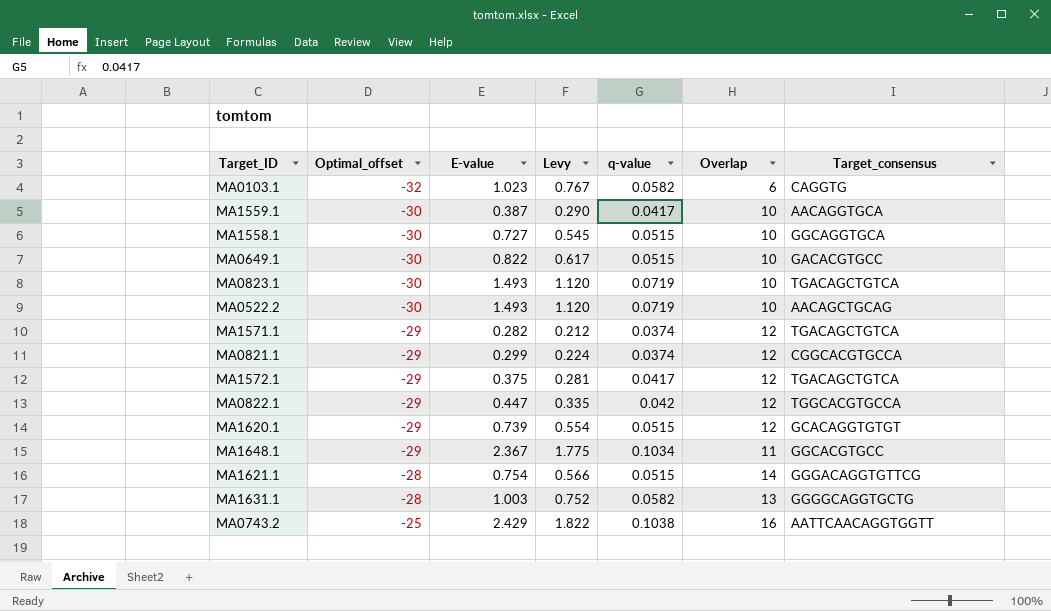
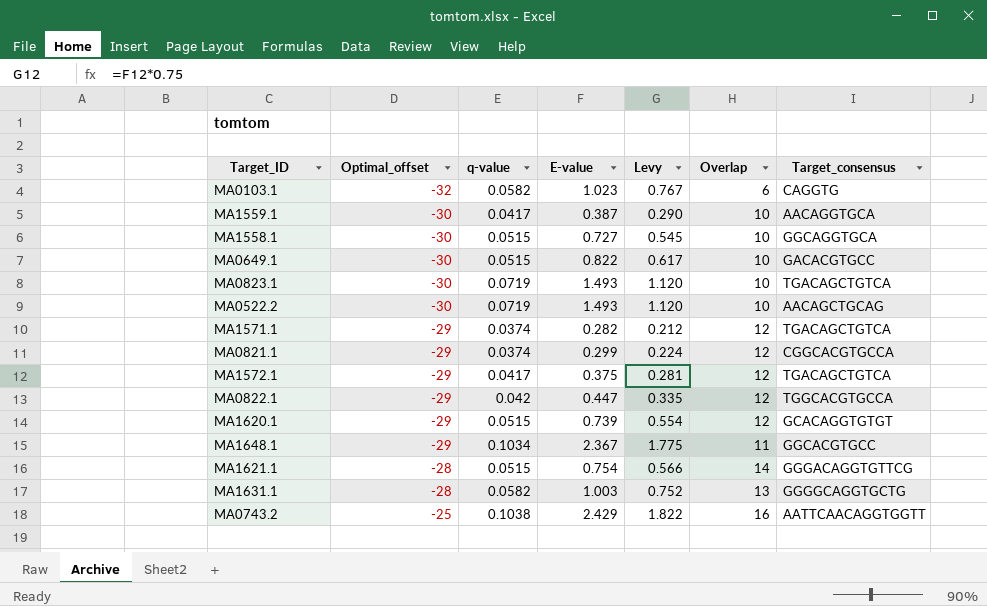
column q-value | position: 5 -> 3

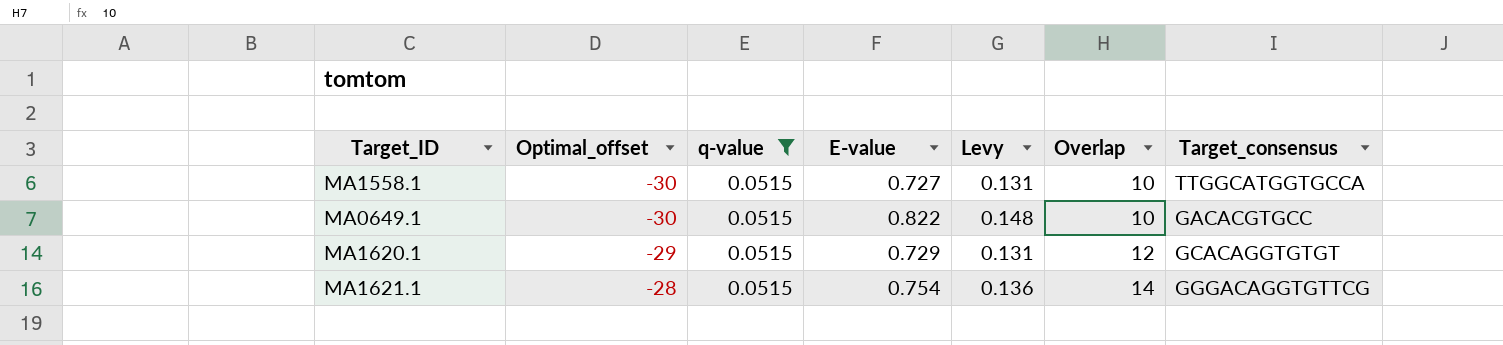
filter: none -> q-value = 0.0515
column Levy | formula: [E-value] * 0.75 -> [E-value] * 0.18
MA1558.1 | Target_consensus: GGCAGGTGCA -> TTGGCATGGTGCCA
MA1620.1 | E-value: 0.739 -> 0.729

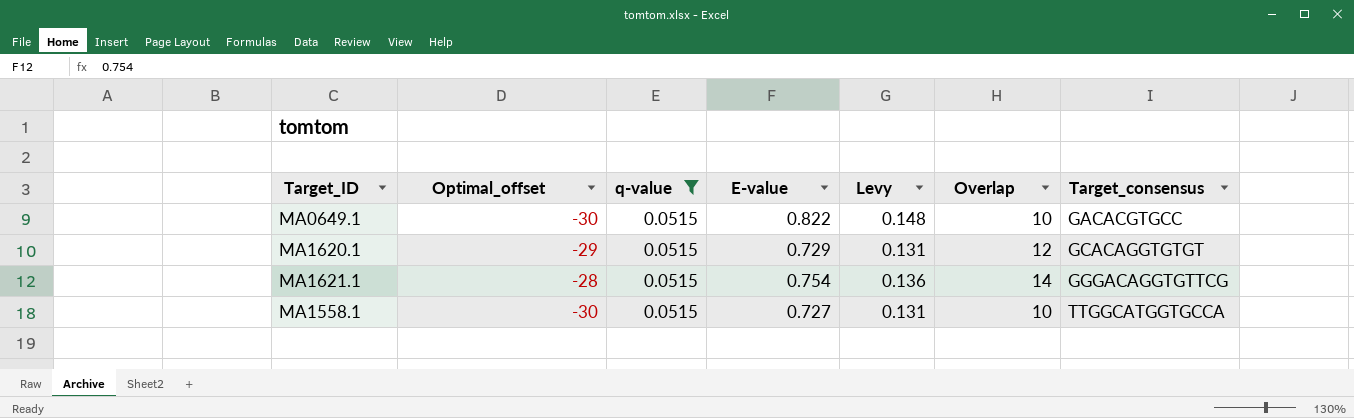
row order: Optimal_offset ascending -> Target_consensus ascending

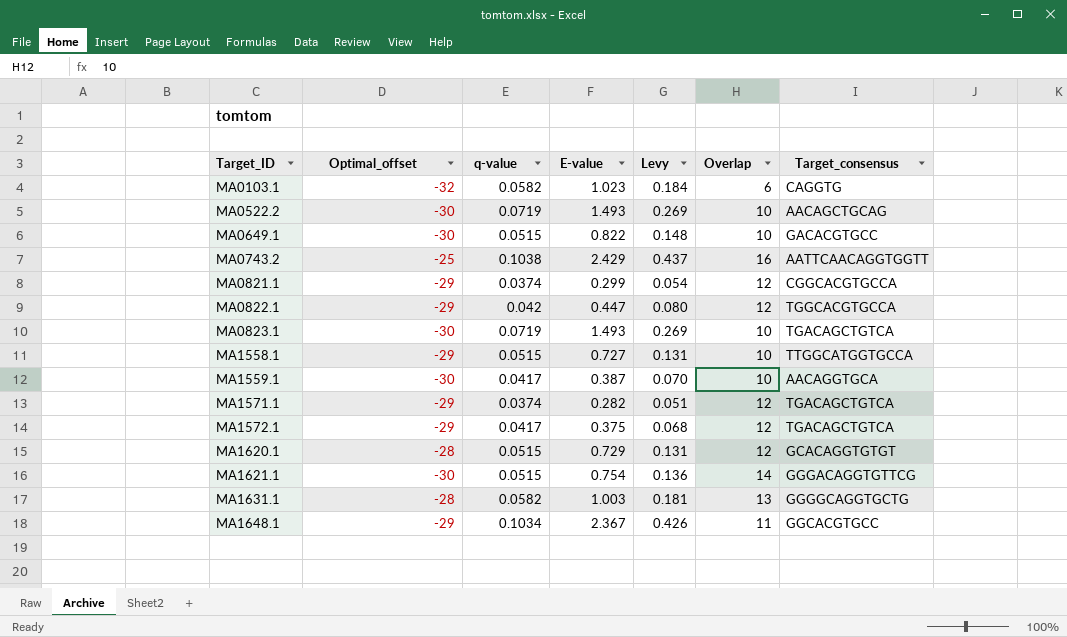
filter: q-value = 0.0515 -> none
row order: Target_consensus ascending -> Target_ID ascending
MA1558.1 | Optimal_offset: -30 -> -29
MA1620.1 | Optimal_offset: -29 -> -28
MA1621.1 | Optimal_offset: -28 -> -30

